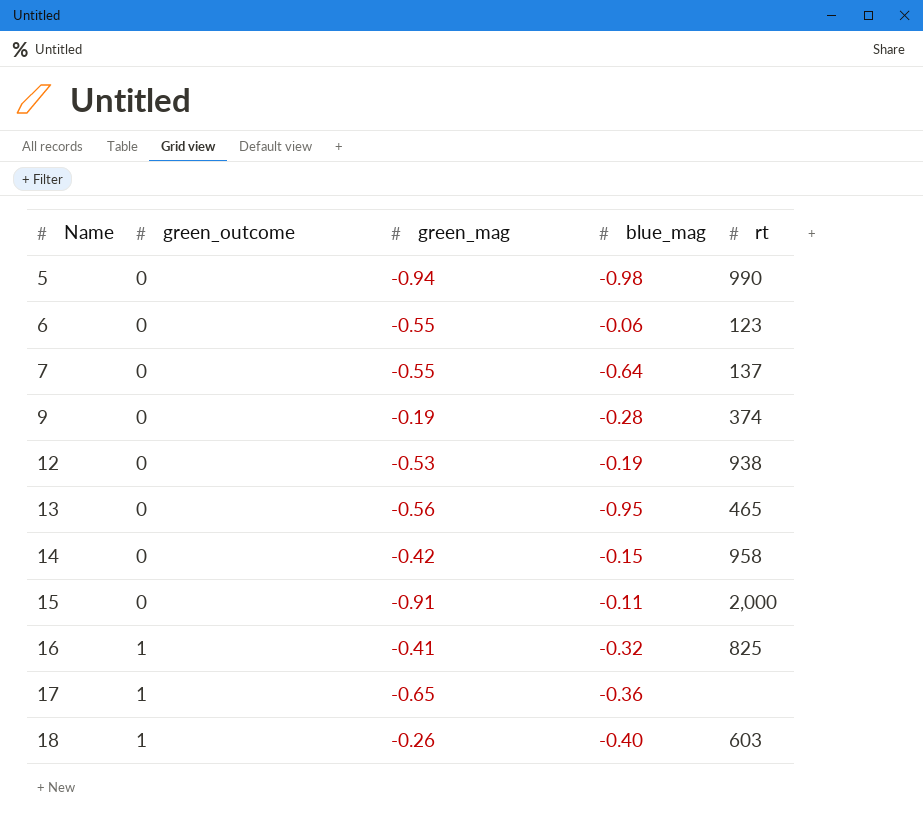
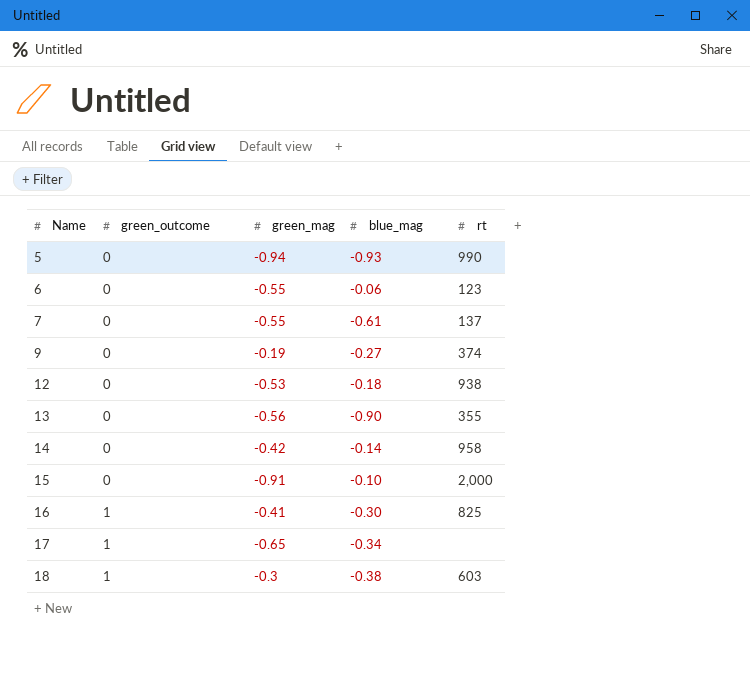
5 | blue_mag: -0.98 -> -0.93
7 | blue_mag: -0.64 -> -0.61
9 | blue_mag: -0.28 -> -0.27
12 | blue_mag: -0.19 -> -0.18
13 | blue_mag: -0.95 -> -0.90
13 | rt: 465 -> 355
14 | blue_mag: -0.15 -> -0.14
15 | blue_mag: -0.11 -> -0.10
16 | blue_mag: -0.32 -> -0.30
17 | blue_mag: -0.36 -> -0.34
18 | green_mag: -0.26 -> -0.3
18 | blue_mag: -0.40 -> -0.38

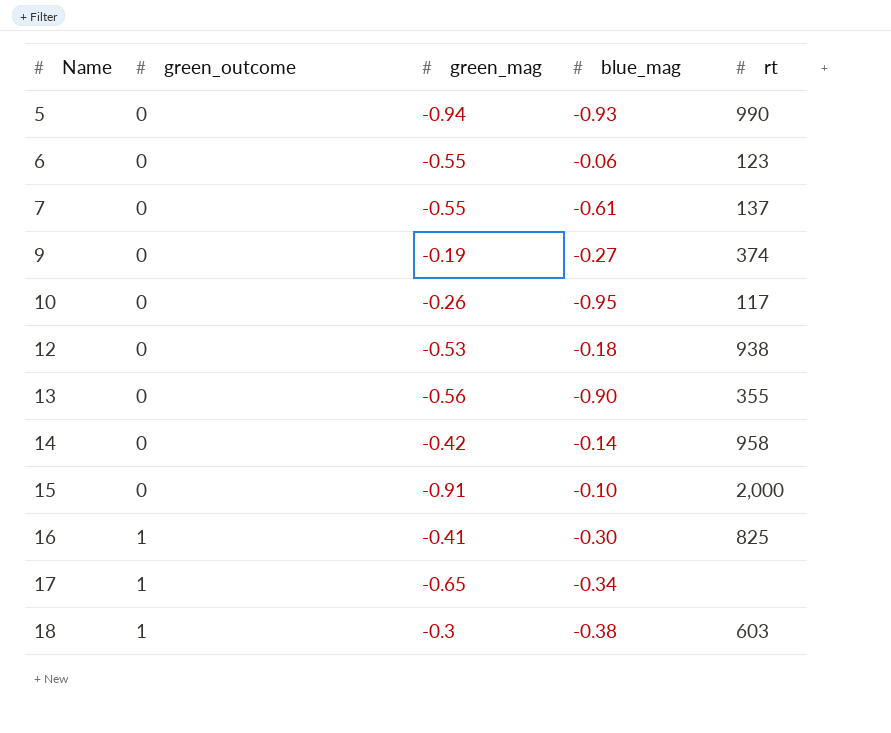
row 10: none -> 0 | -0.26 | -0.95 | 117

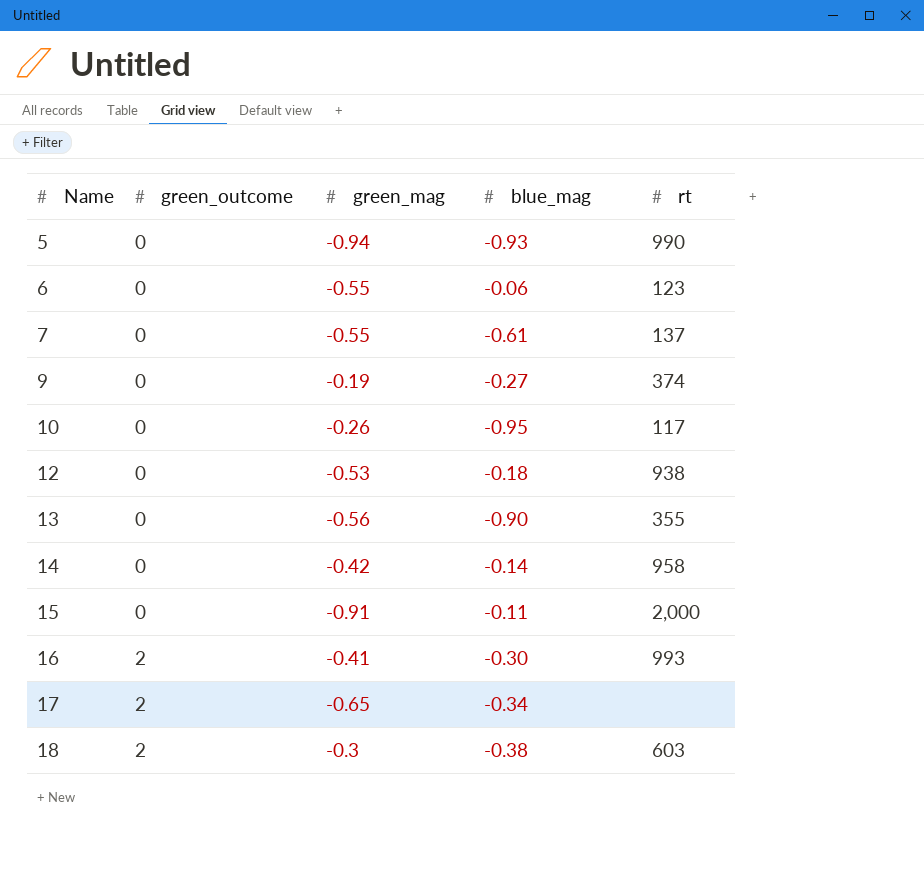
15 | blue_mag: -0.10 -> -0.11
16 | green_outcome: 1 -> 2
16 | rt: 825 -> 993
17 | green_outcome: 1 -> 2
18 | green_outcome: 1 -> 2

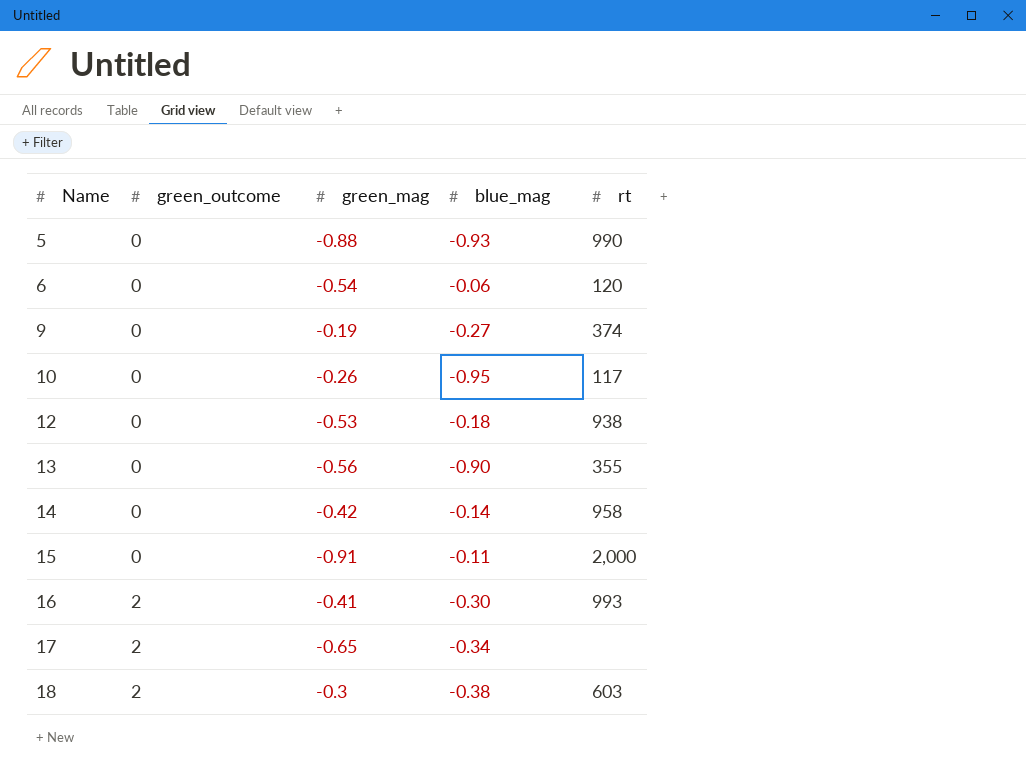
row 7: 0 | -0.55 | -0.61 | 137 -> none
5 | green_mag: -0.94 -> -0.88
6 | green_mag: -0.55 -> -0.54
6 | rt: 123 -> 120

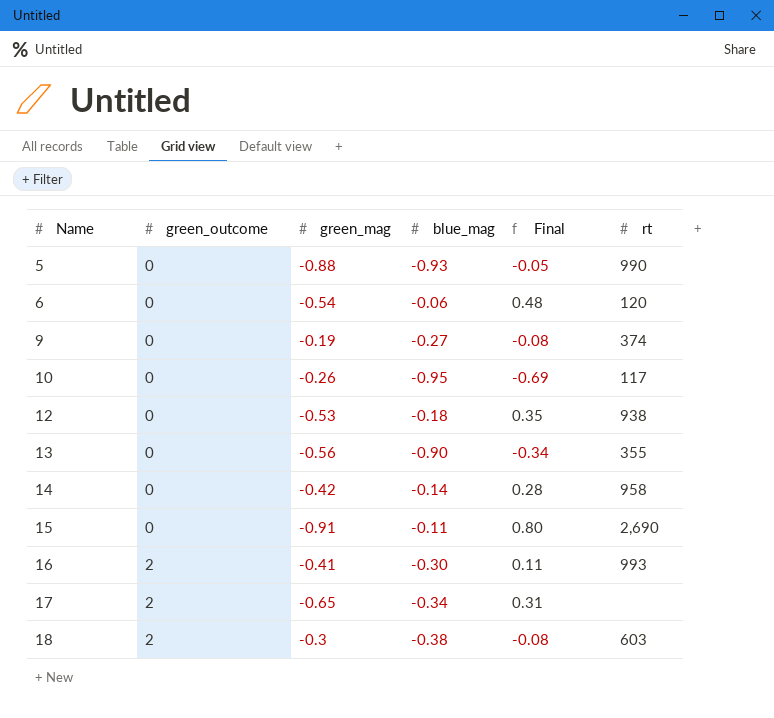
column Final | formula: none -> [blue_mag] - [green_mag]
15 | rt: 2,000 -> 2,690

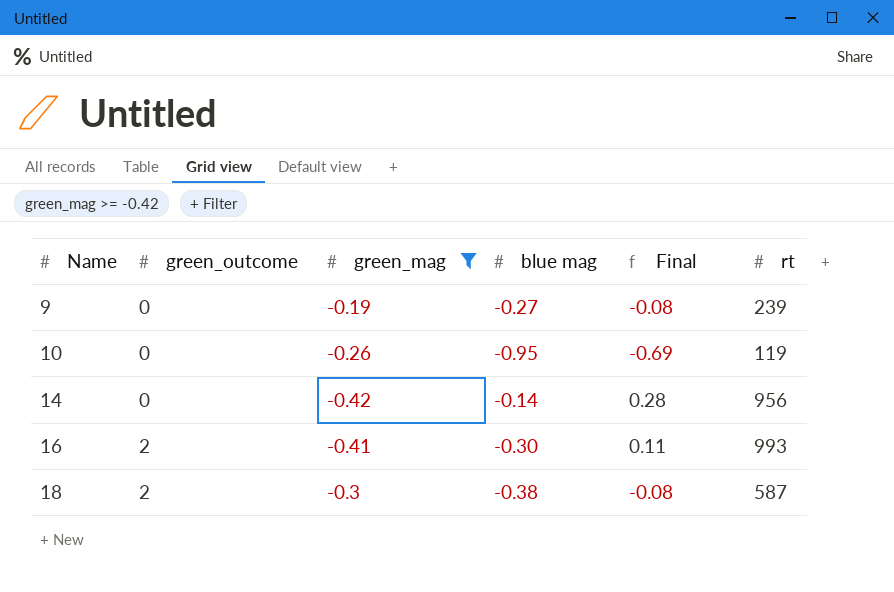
filter: none -> green_mag >= -0.42
column name: blue_mag -> blue mag
9 | rt: 374 -> 239
10 | rt: 117 -> 119
14 | rt: 958 -> 956
18 | rt: 603 -> 587

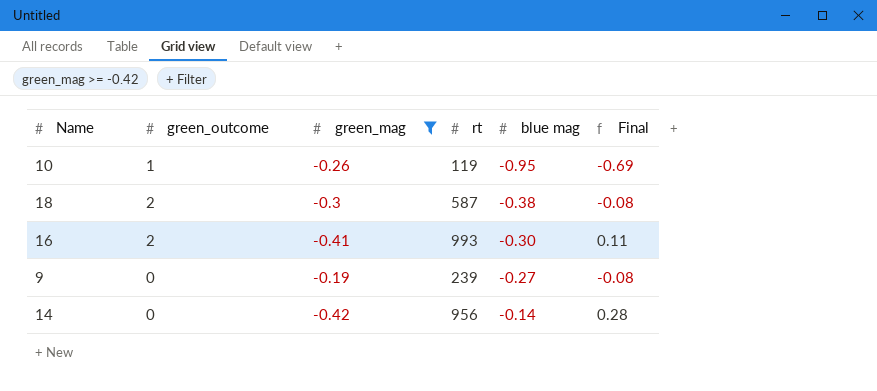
row order: Name ascending -> blue mag ascending
column rt | position: 6 -> 4
10 | green_outcome: 0 -> 1

